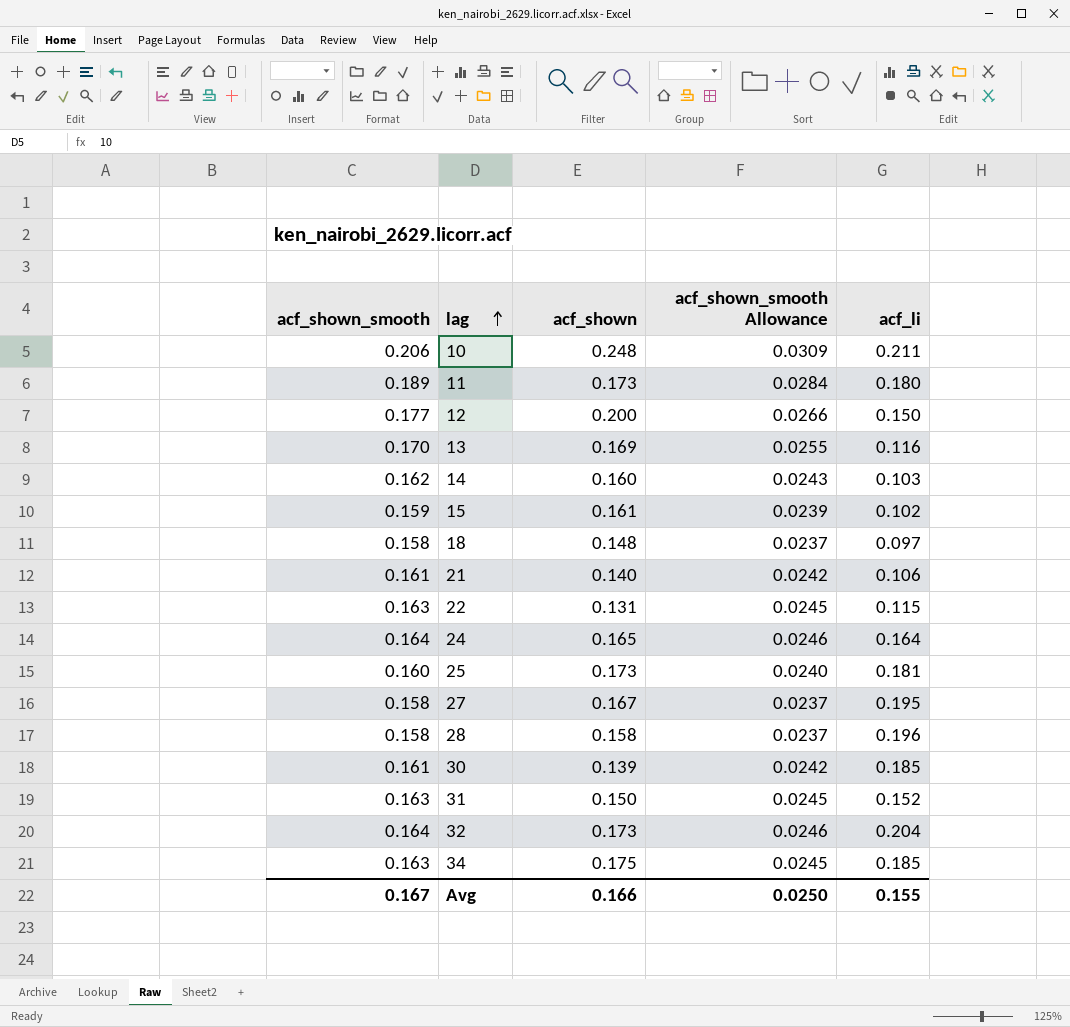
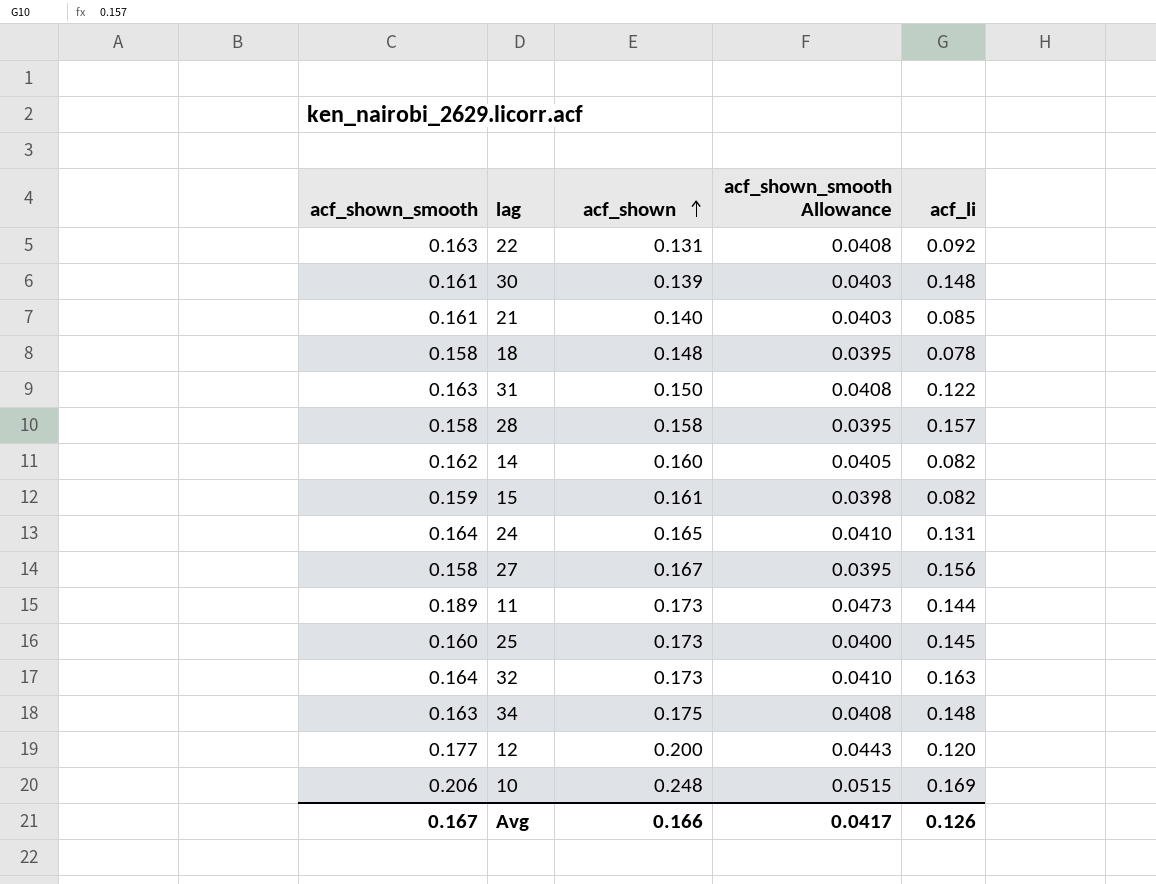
row order: lag ascending -> acf_shown ascending
column acf_shown_smooth Allowance | formula: [acf_shown_smooth] * 0.15 -> [acf_shown_smooth] * 0.25
row 13: 0.170 | 0.169 | 0.0255 | 0.116 -> none
22 | acf_li: 0.115 -> 0.092
30 | acf_li: 0.185 -> 0.148
21 | acf_li: 0.106 -> 0.085
18 | acf_li: 0.097 -> 0.078
31 | acf_li: 0.152 -> 0.122
28 | acf_li: 0.196 -> 0.157
14 | acf_li: 0.103 -> 0.082
15 | acf_li: 0.102 -> 0.082
24 | acf_li: 0.164 -> 0.131
27 | acf_li: 0.195 -> 0.156
11 | acf_li: 0.180 -> 0.144
25 | acf_li: 0.181 -> 0.145
32 | acf_li: 0.204 -> 0.163
34 | acf_li: 0.185 -> 0.148
12 | acf_li: 0.150 -> 0.120
10 | acf_li: 0.211 -> 0.169
Avg | acf_shown_smooth Allowance: 0.0250 -> 0.0417
Avg | acf_li: 0.155 -> 0.126

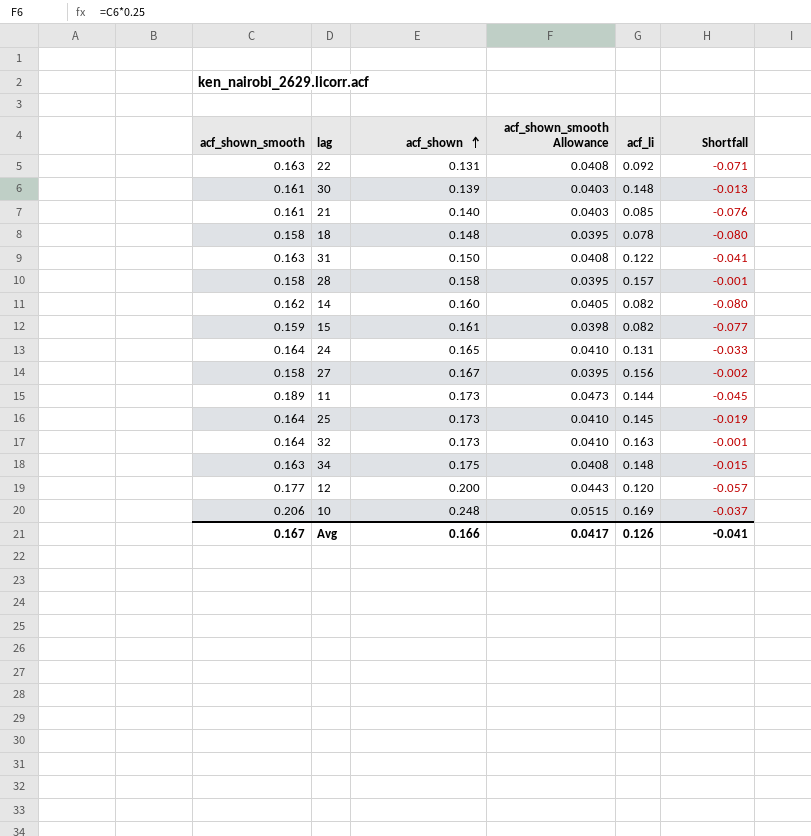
column Shortfall | formula: none -> [acf_li] - [acf_shown_smooth]
25 | acf_shown_smooth: 0.160 -> 0.164
25 | acf_shown_smooth Allowance: 0.0400 -> 0.0410

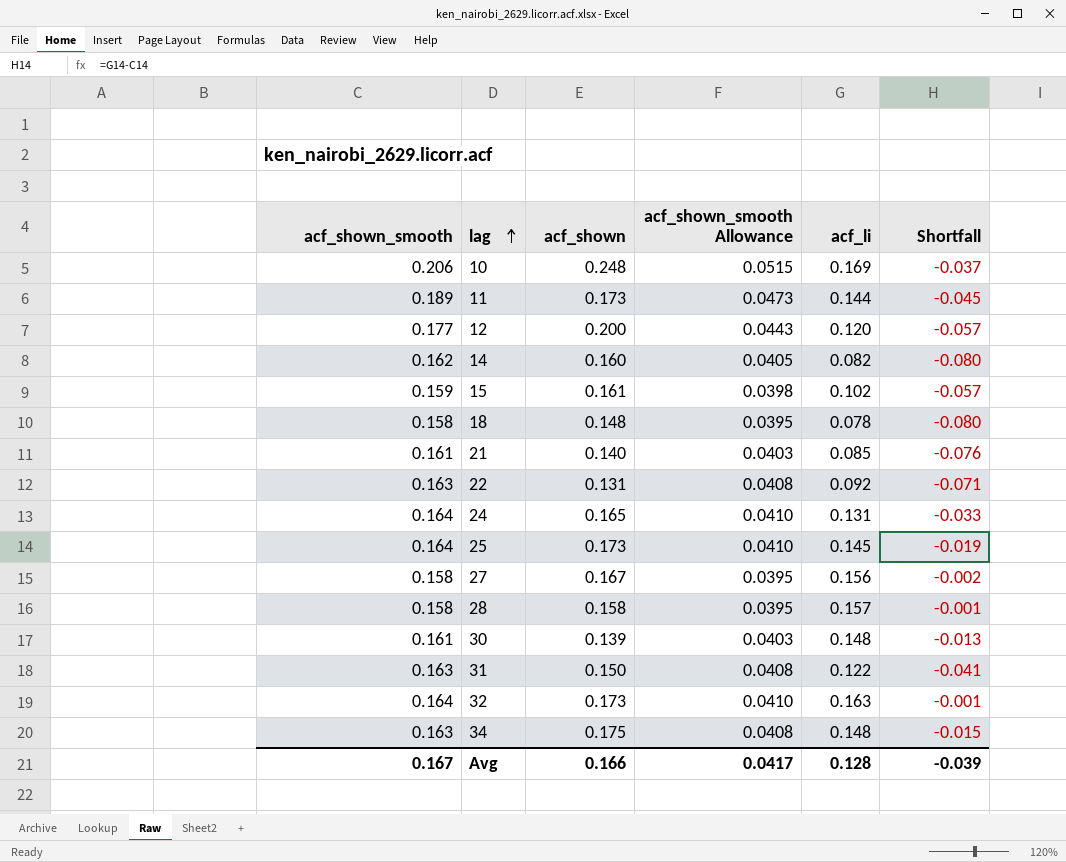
row order: acf_shown ascending -> lag ascending
15 | acf_li: 0.082 -> 0.102
15 | Shortfall: -0.077 -> -0.057
Avg | acf_li: 0.126 -> 0.128
Avg | Shortfall: -0.041 -> -0.039

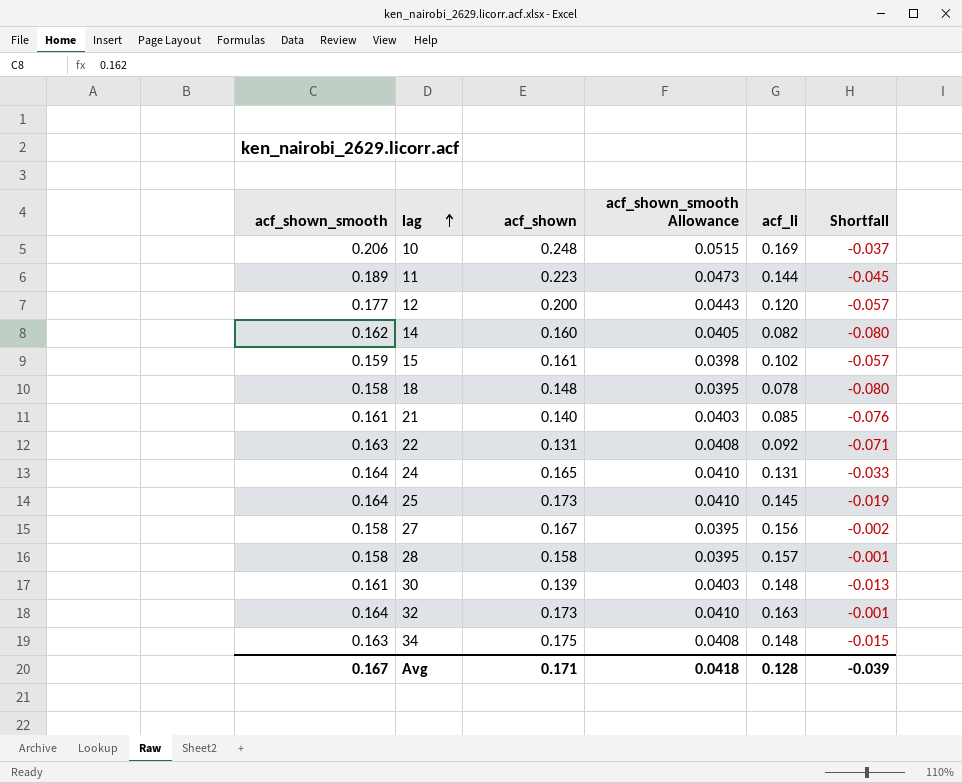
row 31: 0.163 | 0.150 | 0.0408 | 0.122 | -0.041 -> none
11 | acf_shown: 0.173 -> 0.223
Avg | acf_shown: 0.166 -> 0.171
Avg | acf_shown_smooth Allowance: 0.0417 -> 0.0418

